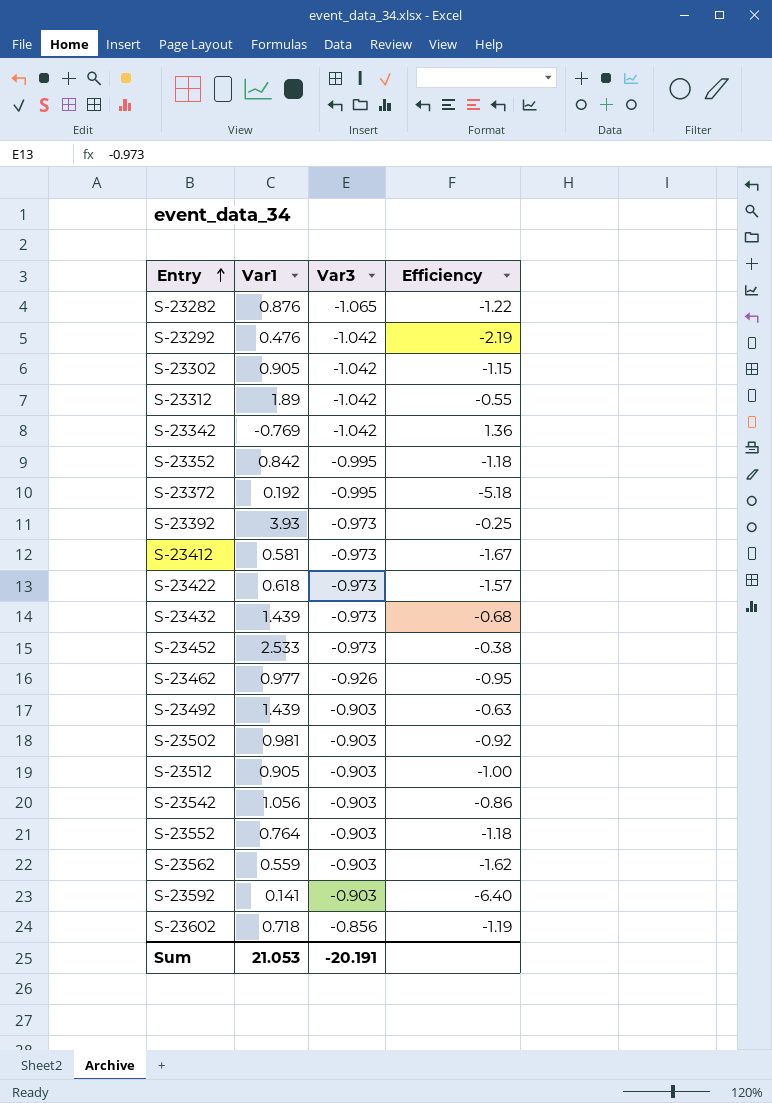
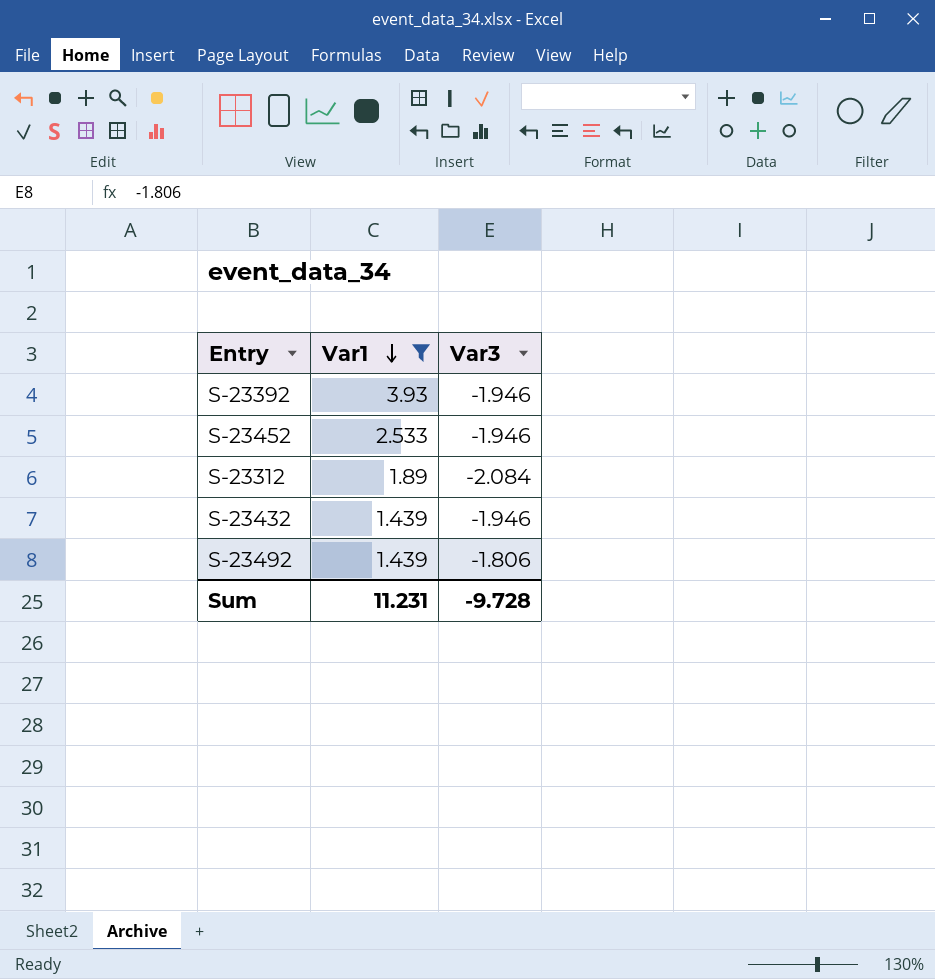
filter: none -> Var1 >= 1.439
row order: Entry ascending -> Var1 descending
column Efficiency | formula: [Var3] / [Var1] -> none
S-23392 | Var3: -0.973 -> -1.946
S-23452 | Var3: -0.973 -> -1.946
S-23312 | Var3: -1.042 -> -2.084
S-23432 | Var3: -0.973 -> -1.946
S-23492 | Var3: -0.903 -> -1.806
Sum | Var1: 21.053 -> 11.231
Sum | Var3: -20.191 -> -9.728

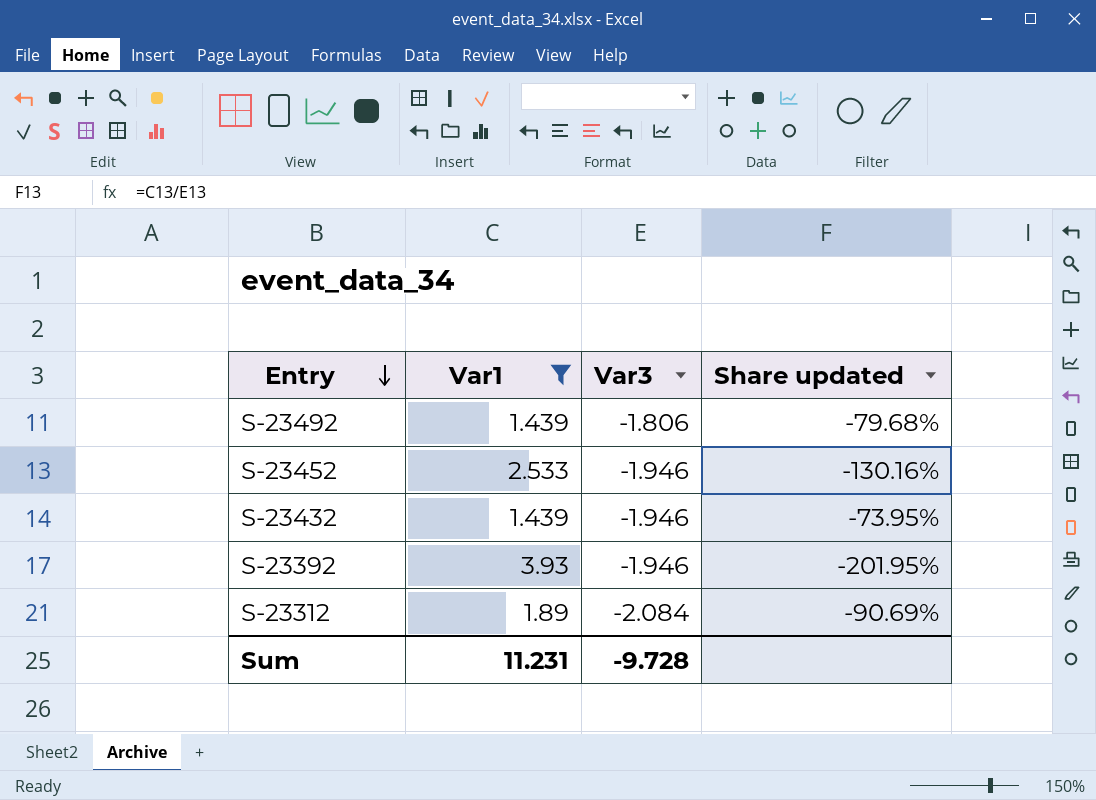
row order: Var1 descending -> Entry descending
column Share updated | formula: none -> [Var1] / [Var3]

